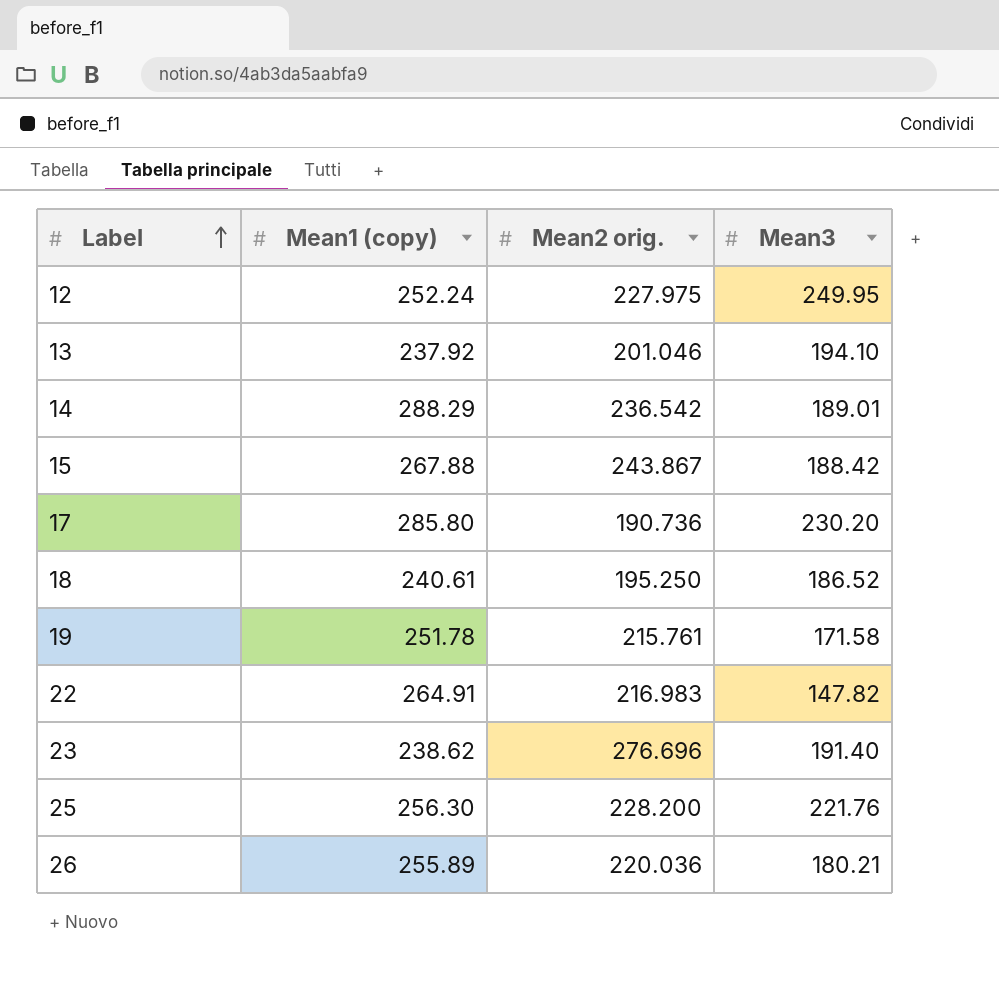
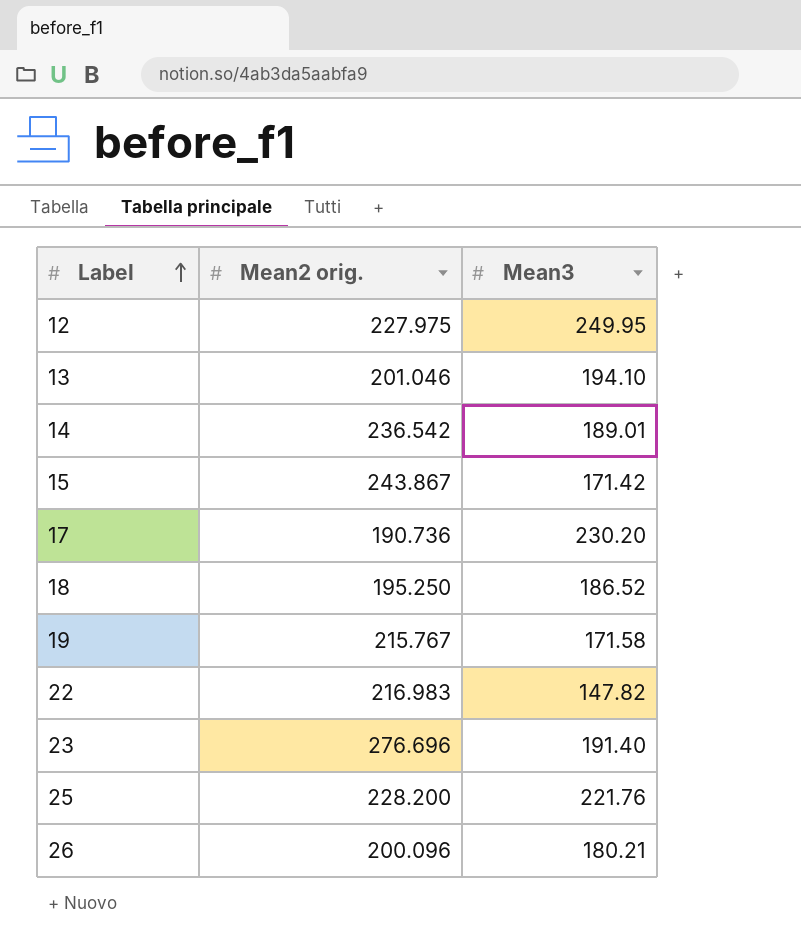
column Mean1 (copy) | position: 2 -> none
15 | Mean3: 188.42 -> 171.42
19 | Mean2 orig.: 215.761 -> 215.767
26 | Mean2 orig.: 220.036 -> 200.096

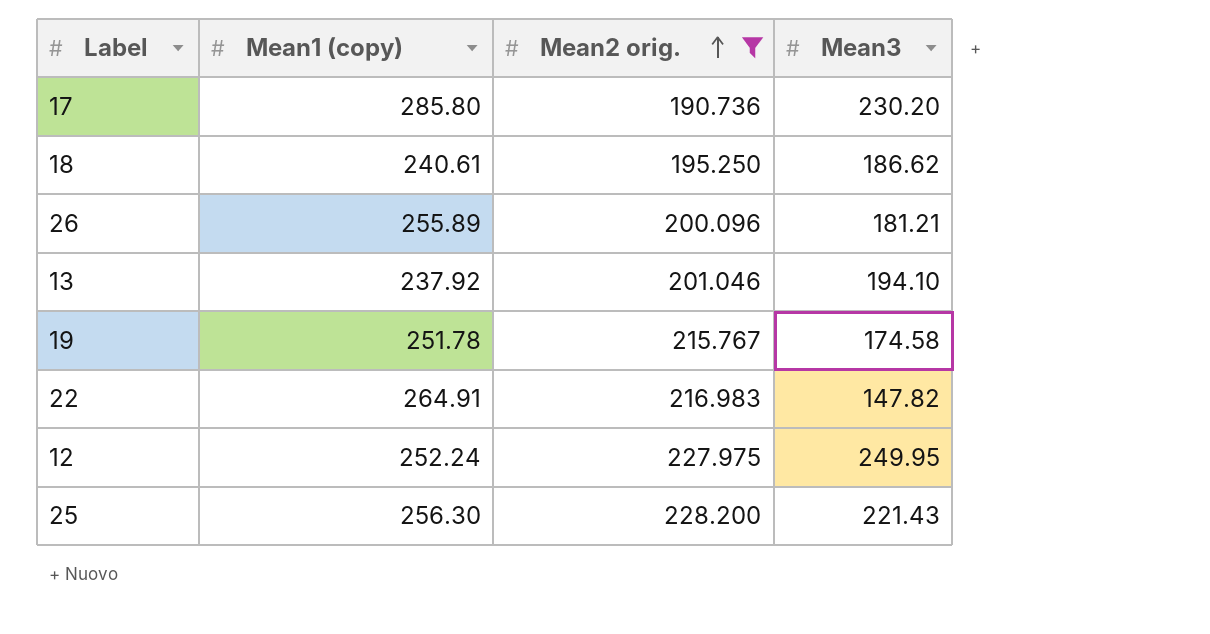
filter: none -> Mean2 orig. <= 228.200
row order: Label ascending -> Mean2 orig. ascending
column Mean1 (copy) | position: none -> 2
18 | Mean3: 186.52 -> 186.62
26 | Mean3: 180.21 -> 181.21
19 | Mean3: 171.58 -> 174.58
25 | Mean3: 221.76 -> 221.43

